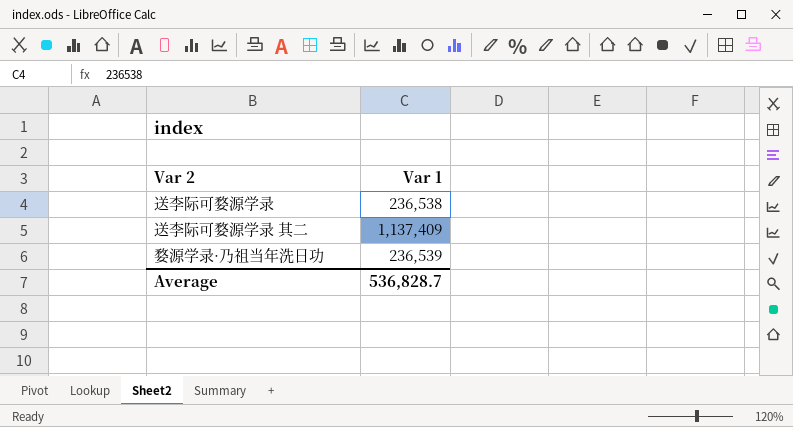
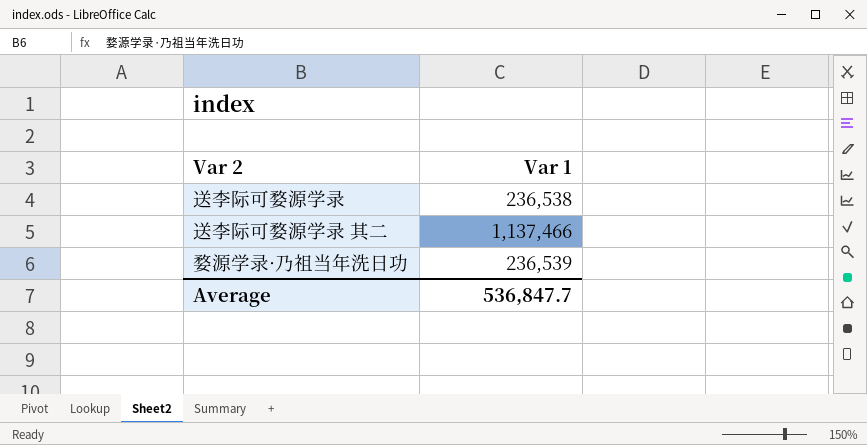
送李际可婺源学录 其二 | Var 1: 1,137,409 -> 1,137,466
Average | Var 1: 536,828.7 -> 536,847.7

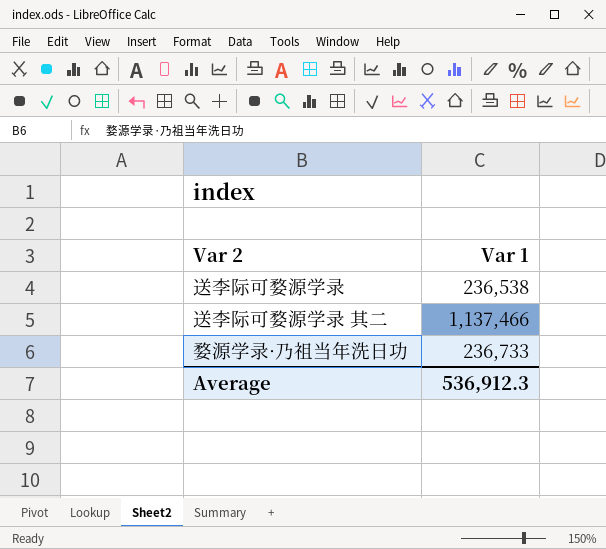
婺源学录·乃祖当年洗日功 | Var 1: 236,539 -> 236,733
Average | Var 1: 536,847.7 -> 536,912.3

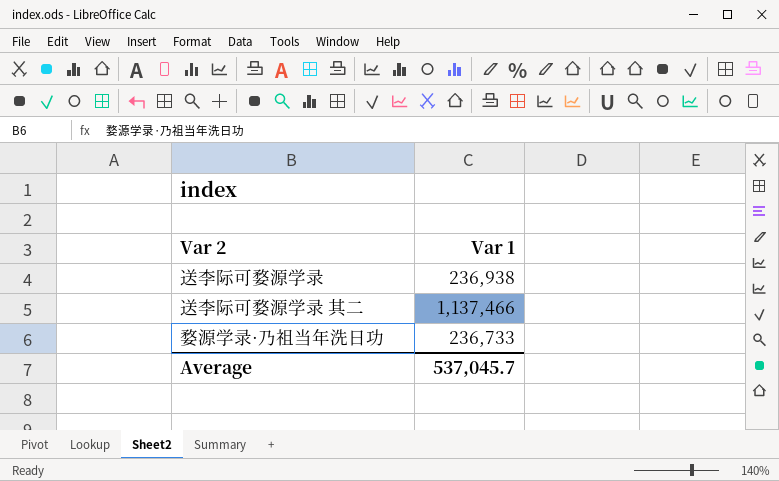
送李际可婺源学录 | Var 1: 236,538 -> 236,938
Average | Var 1: 536,912.3 -> 537,045.7

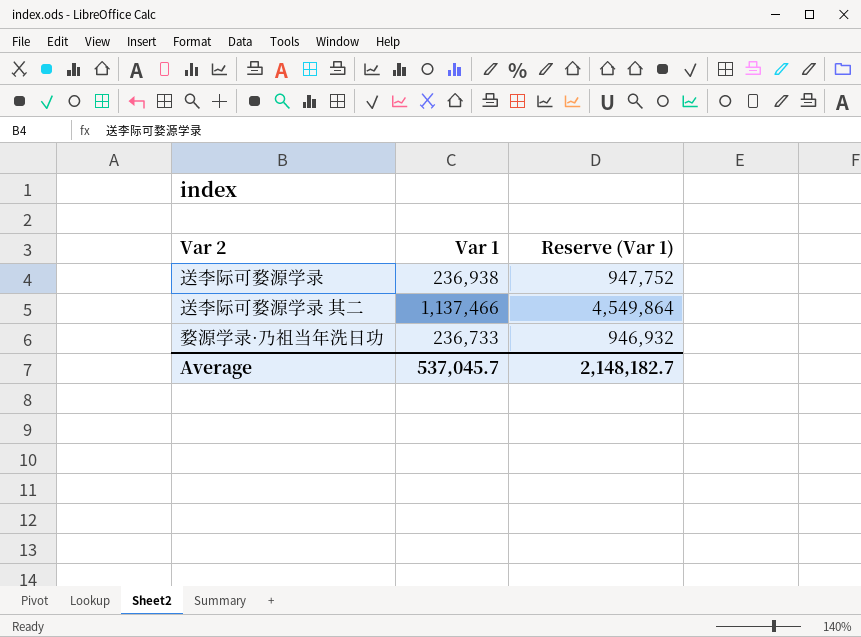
column Reserve (Var 1) | formula: none -> [Var 1] * 4

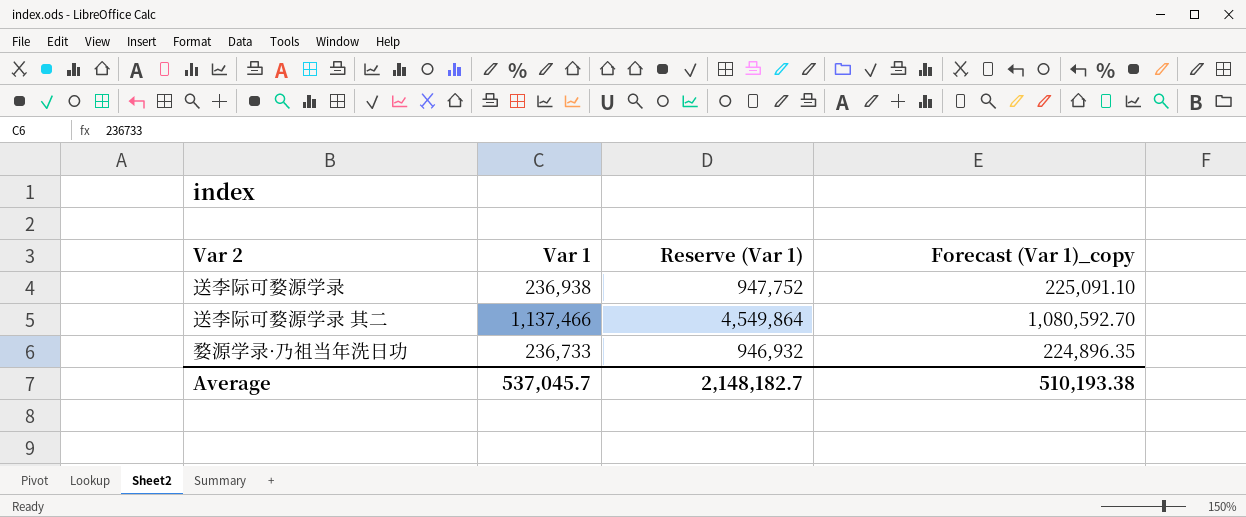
column Forecast (Var 1)_copy | formula: none -> [Var 1] * 0.95

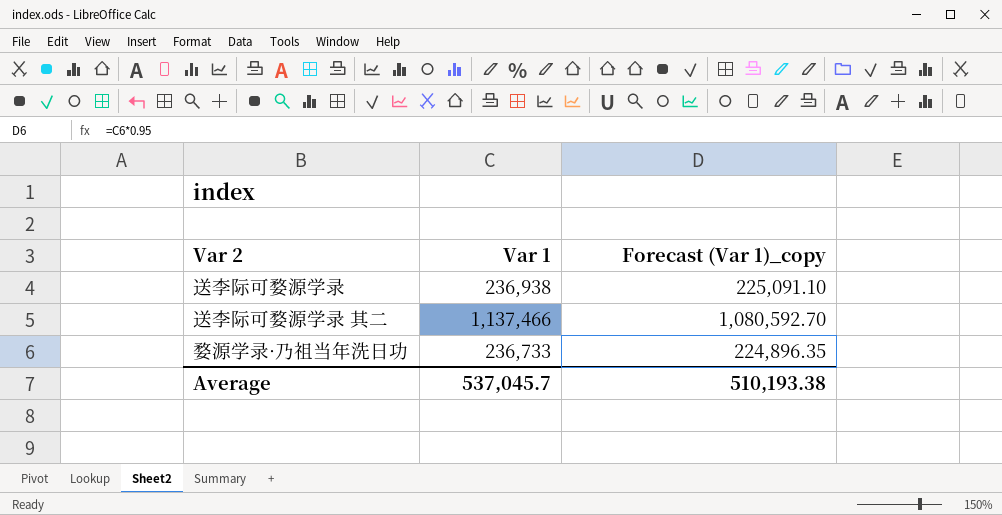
column Reserve (Var 1) | formula: [Var 1] * 4 -> none

